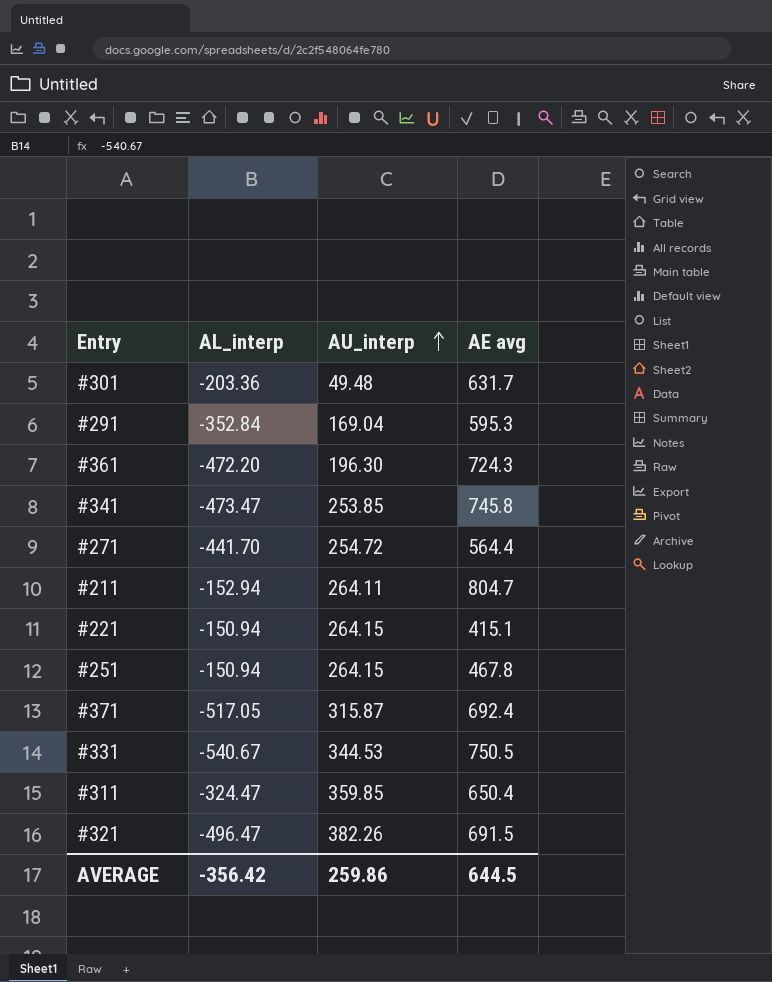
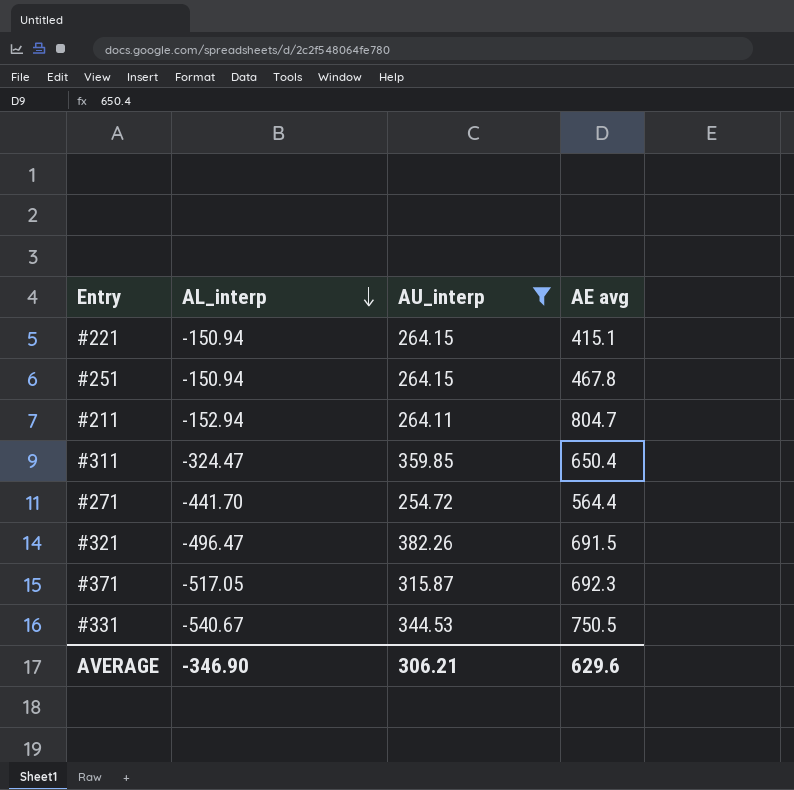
filter: none -> AU_interp >= 254.72
row order: AU_interp ascending -> AL_interp descending
#371 | AE avg: 692.4 -> 692.3
AVERAGE | AL_interp: -356.42 -> -346.90
AVERAGE | AU_interp: 259.86 -> 306.21
AVERAGE | AE avg: 644.5 -> 629.6

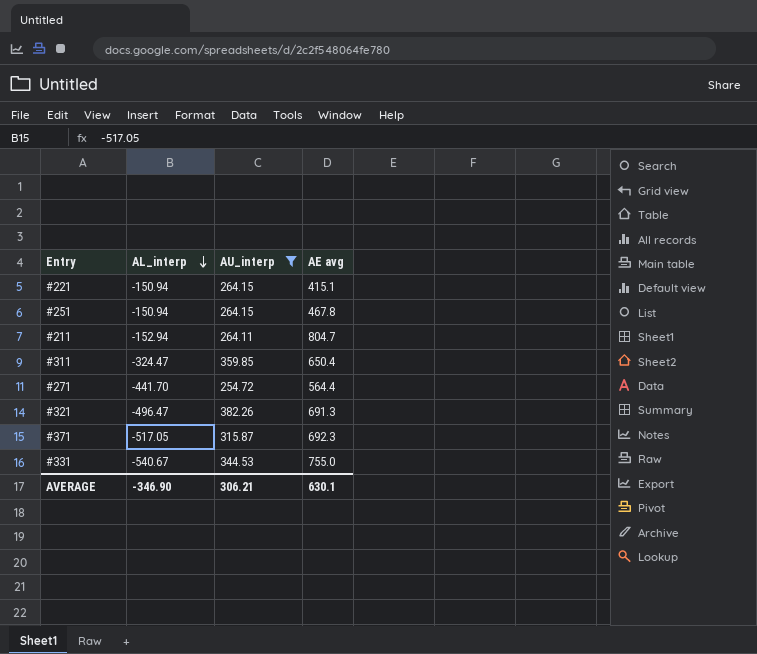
#321 | AE avg: 691.5 -> 691.3
#331 | AE avg: 750.5 -> 755.0
AVERAGE | AE avg: 629.6 -> 630.1

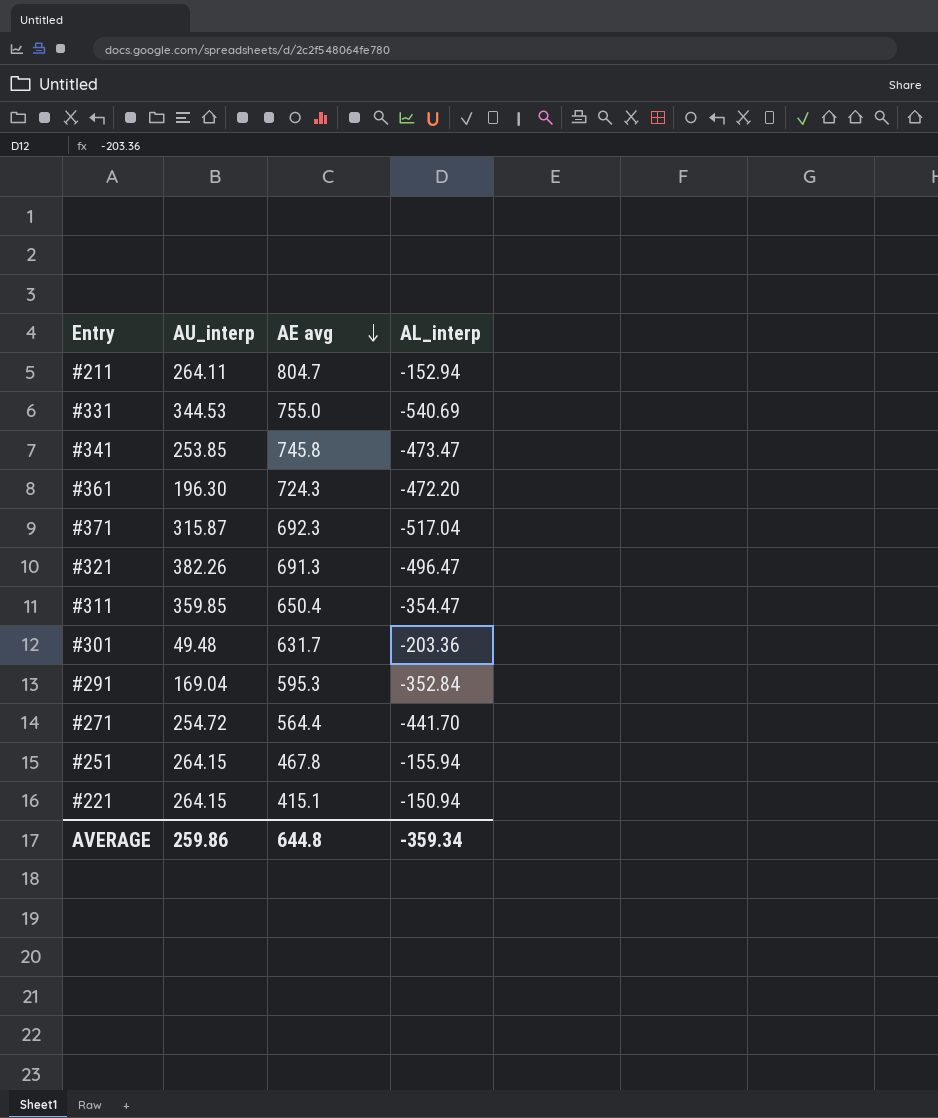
filter: AU_interp >= 254.72 -> none
row order: AL_interp descending -> AE avg descending
column AL_interp | position: 2 -> 4
#331 | AL_interp: -540.67 -> -540.69
#371 | AL_interp: -517.05 -> -517.04
#311 | AL_interp: -324.47 -> -354.47
#251 | AL_interp: -150.94 -> -155.94
AVERAGE | AU_interp: 306.21 -> 259.86
AVERAGE | AE avg: 630.1 -> 644.8
AVERAGE | AL_interp: -346.90 -> -359.34

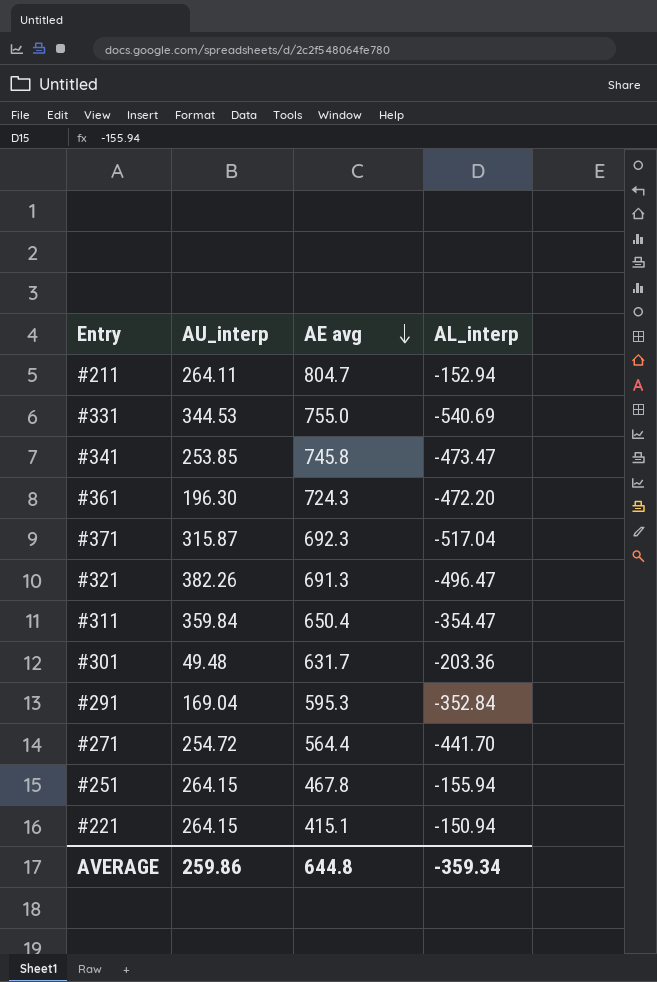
#311 | AU_interp: 359.85 -> 359.84

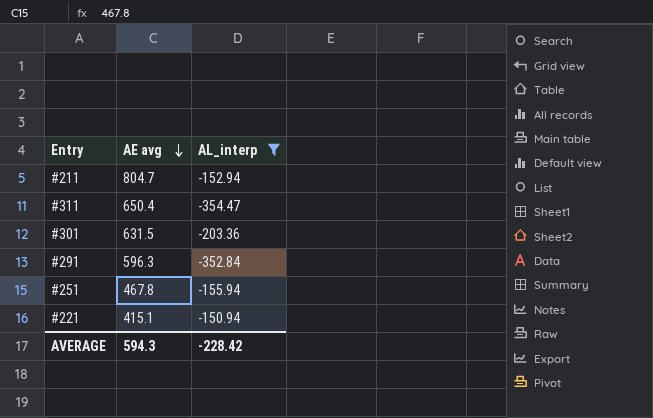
filter: none -> AL_interp >= -354.47
column AU_interp | position: 2 -> none
#301 | AE avg: 631.7 -> 631.5
#291 | AE avg: 595.3 -> 596.3
AVERAGE | AE avg: 644.8 -> 594.3
AVERAGE | AL_interp: -359.34 -> -228.42

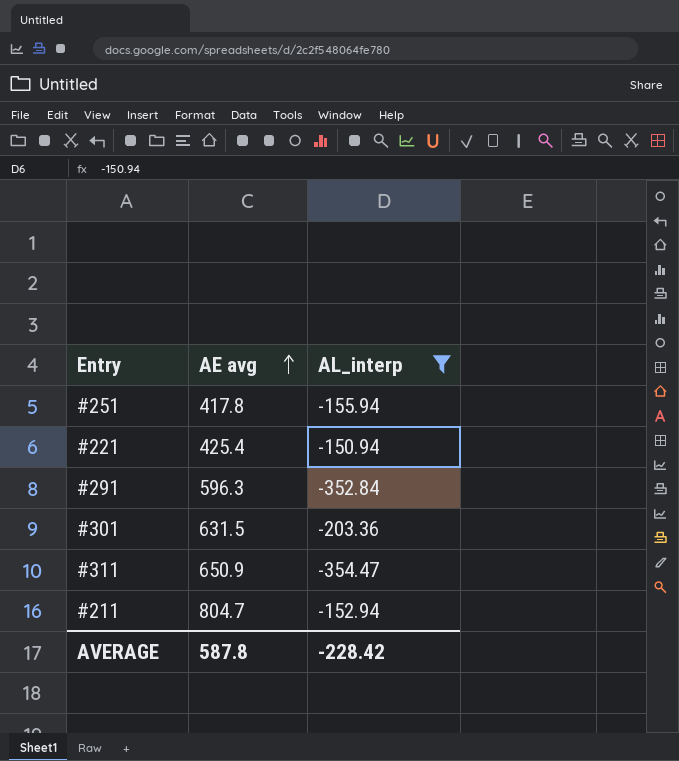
row order: AE avg descending -> AE avg ascending
#251 | AE avg: 467.8 -> 417.8
#221 | AE avg: 415.1 -> 425.4
#311 | AE avg: 650.4 -> 650.9
AVERAGE | AE avg: 594.3 -> 587.8

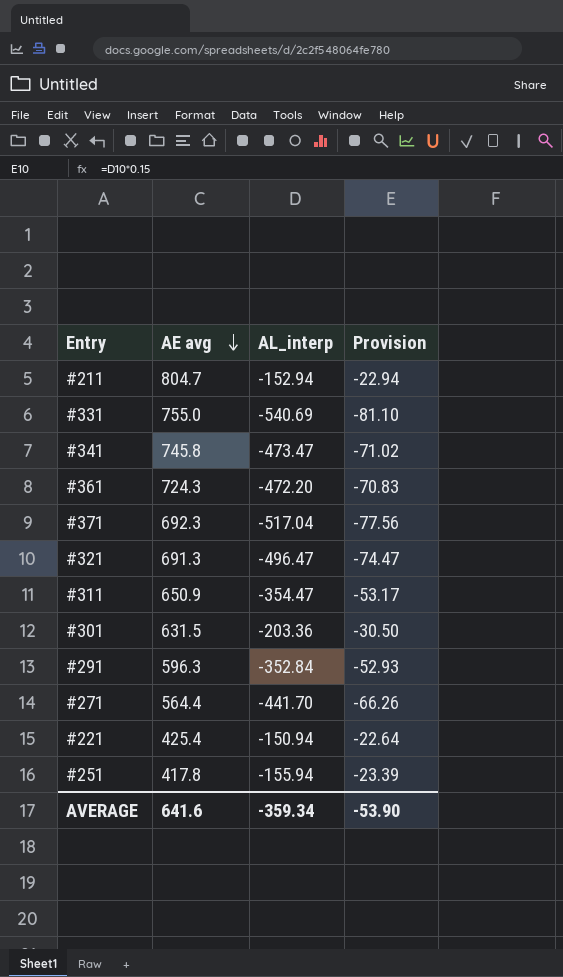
filter: AL_interp >= -354.47 -> none
row order: AE avg ascending -> AE avg descending
column Provision | formula: none -> [AL_interp] * 0.15
AVERAGE | AE avg: 587.8 -> 641.6
AVERAGE | AL_interp: -228.42 -> -359.34

